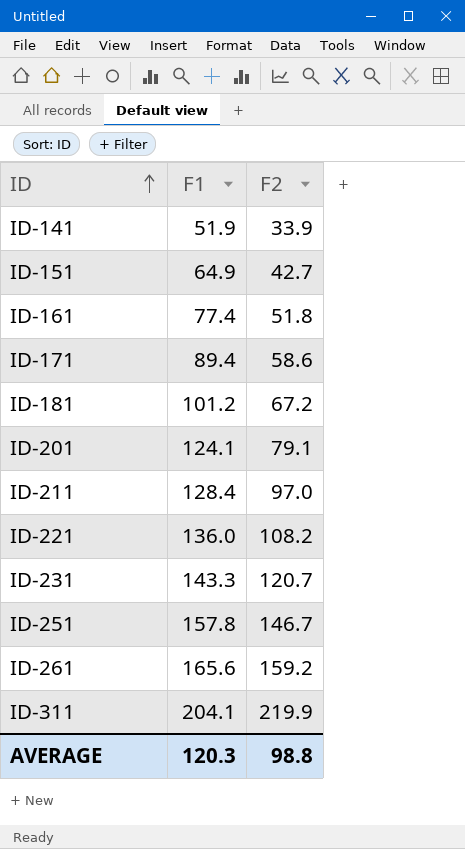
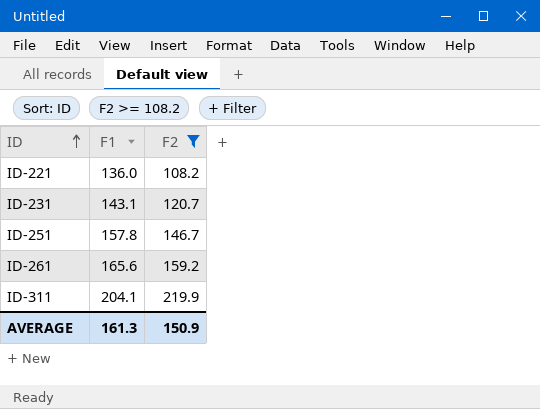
filter: none -> F2 >= 108.2
ID-231 | F1: 143.3 -> 143.1
AVERAGE | F1: 120.3 -> 161.3
AVERAGE | F2: 98.8 -> 150.9

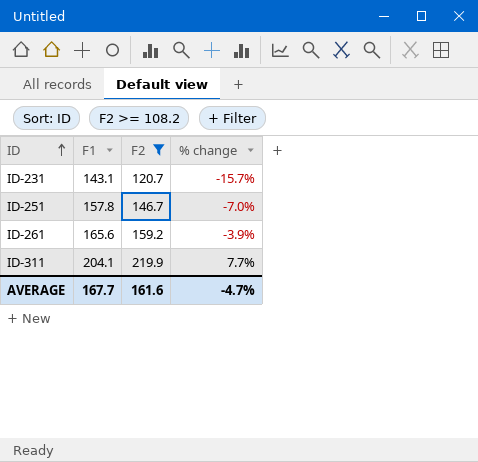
column % change | formula: none -> ([F2] - [F1]) / [F1]
row ID-221: 136.0 | 108.2 -> none
AVERAGE | F1: 161.3 -> 167.7
AVERAGE | F2: 150.9 -> 161.6

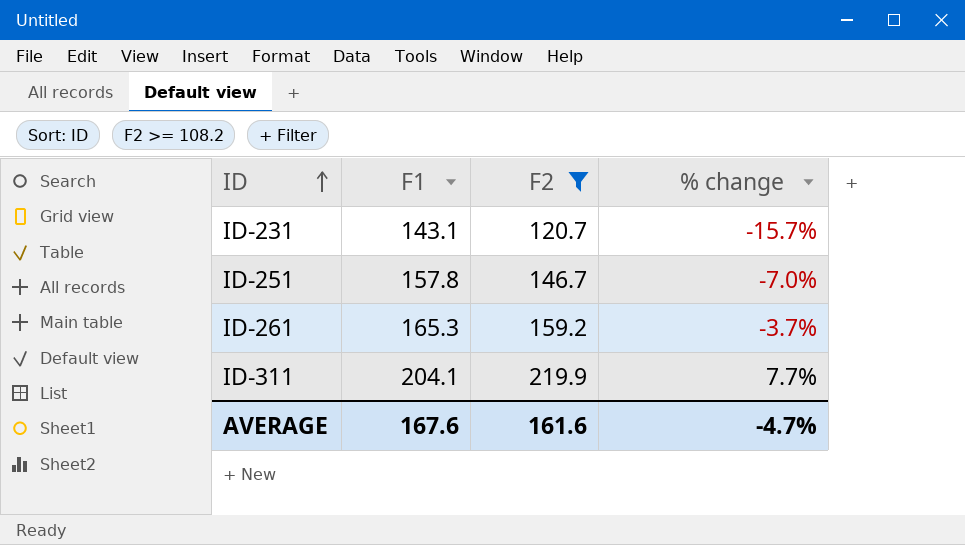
ID-261 | F1: 165.6 -> 165.3
ID-261 | % change: -3.9% -> -3.7%
AVERAGE | F1: 167.7 -> 167.6

